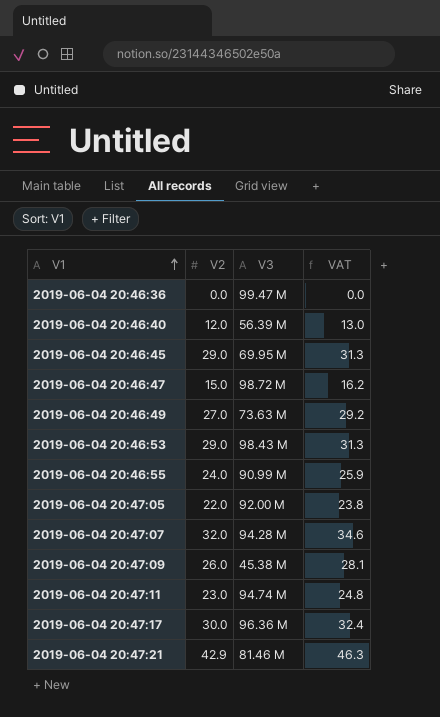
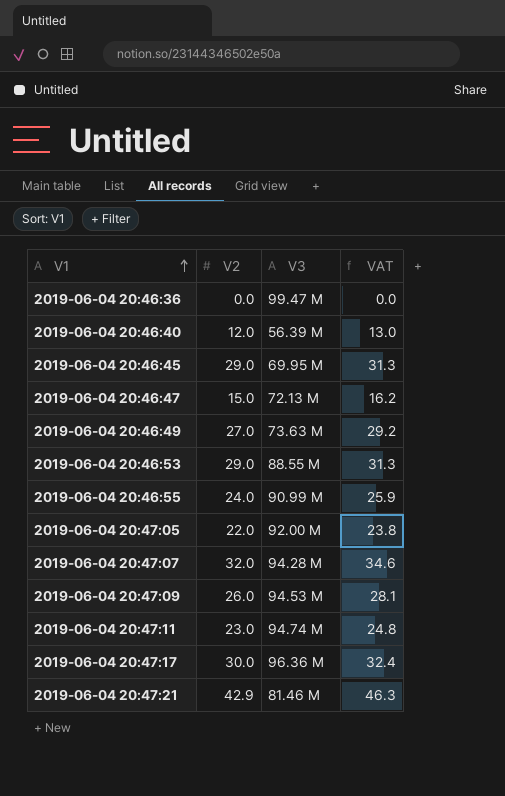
2019-06-04 20:46:47 | V3: 98.72 M -> 72.13 M
2019-06-04 20:46:53 | V3: 98.43 M -> 88.55 M
2019-06-04 20:47:09 | V3: 45.38 M -> 94.53 M

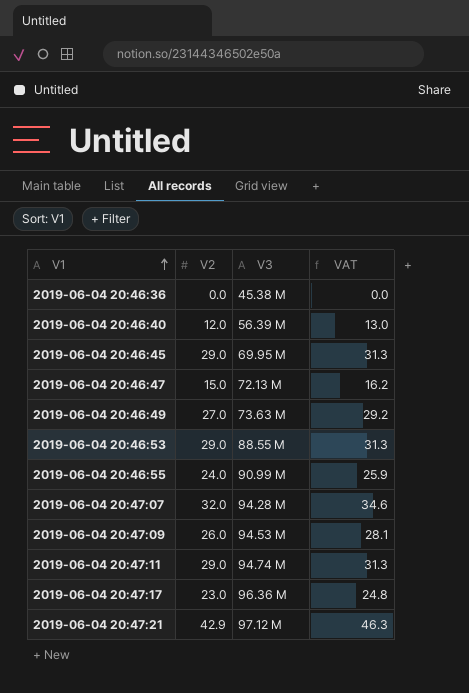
row 2019-06-04 20:47:05: 22.0 | 92.00 M | 23.8 -> none
2019-06-04 20:46:36 | V3: 99.47 M -> 45.38 M
2019-06-04 20:47:11 | V2: 23.0 -> 29.0
2019-06-04 20:47:11 | VAT: 24.8 -> 31.3
2019-06-04 20:47:17 | V2: 30.0 -> 23.0
2019-06-04 20:47:17 | VAT: 32.4 -> 24.8
2019-06-04 20:47:21 | V3: 81.46 M -> 97.12 M

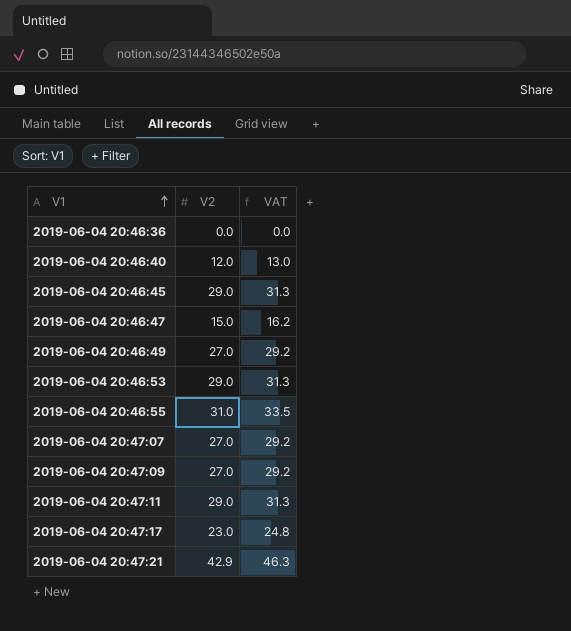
column V3 | position: 3 -> none
2019-06-04 20:46:55 | V2: 24.0 -> 31.0
2019-06-04 20:46:55 | VAT: 25.9 -> 33.5
2019-06-04 20:47:07 | V2: 32.0 -> 27.0
2019-06-04 20:47:07 | VAT: 34.6 -> 29.2
2019-06-04 20:47:09 | V2: 26.0 -> 27.0
2019-06-04 20:47:09 | VAT: 28.1 -> 29.2

